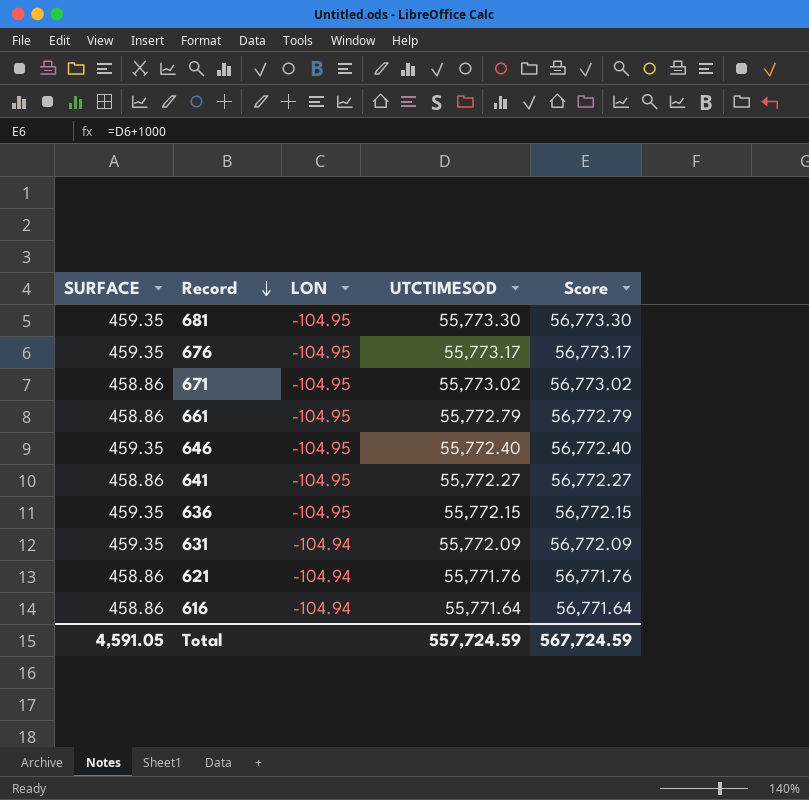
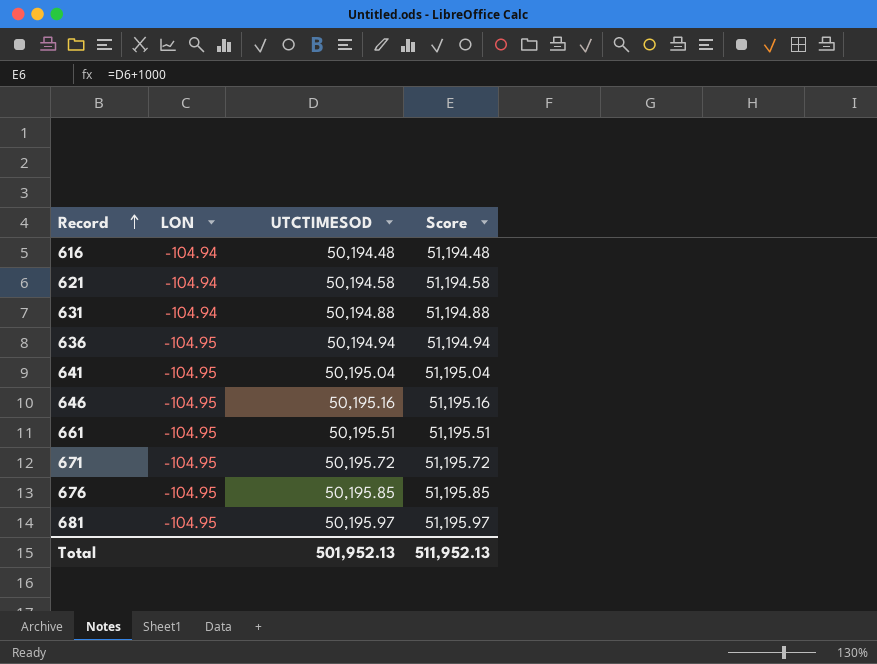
row order: Record descending -> Record ascending
column SURFACE | position: 1 -> none
616 | UTCTIMESOD: 55,771.64 -> 50,194.48
616 | Score: 56,771.64 -> 51,194.48
621 | UTCTIMESOD: 55,771.76 -> 50,194.58
621 | Score: 56,771.76 -> 51,194.58
631 | UTCTIMESOD: 55,772.09 -> 50,194.88
631 | Score: 56,772.09 -> 51,194.88
636 | UTCTIMESOD: 55,772.15 -> 50,194.94
636 | Score: 56,772.15 -> 51,194.94
641 | UTCTIMESOD: 55,772.27 -> 50,195.04
641 | Score: 56,772.27 -> 51,195.04
646 | UTCTIMESOD: 55,772.40 -> 50,195.16
646 | Score: 56,772.40 -> 51,195.16
661 | UTCTIMESOD: 55,772.79 -> 50,195.51
661 | Score: 56,772.79 -> 51,195.51
671 | UTCTIMESOD: 55,773.02 -> 50,195.72
671 | Score: 56,773.02 -> 51,195.72
676 | UTCTIMESOD: 55,773.17 -> 50,195.85
676 | Score: 56,773.17 -> 51,195.85
681 | UTCTIMESOD: 55,773.30 -> 50,195.97
681 | Score: 56,773.30 -> 51,195.97
Total | UTCTIMESOD: 557,724.59 -> 501,952.13
Total | Score: 567,724.59 -> 511,952.13

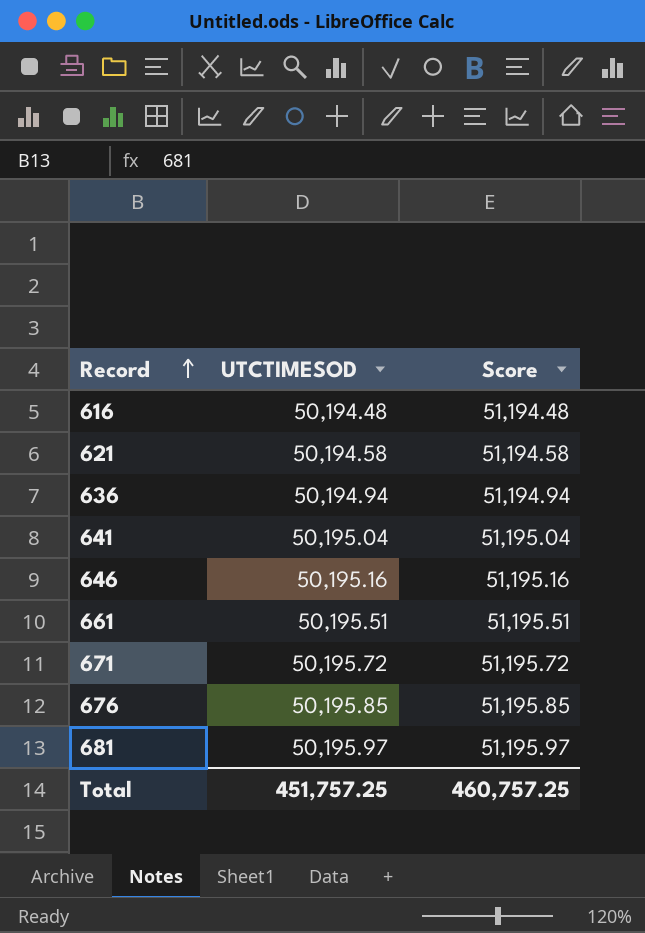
column LON | position: 2 -> none
row 631: -104.94 | 50,194.88 | 51,194.88 -> none
Total | UTCTIMESOD: 501,952.13 -> 451,757.25
Total | Score: 511,952.13 -> 460,757.25

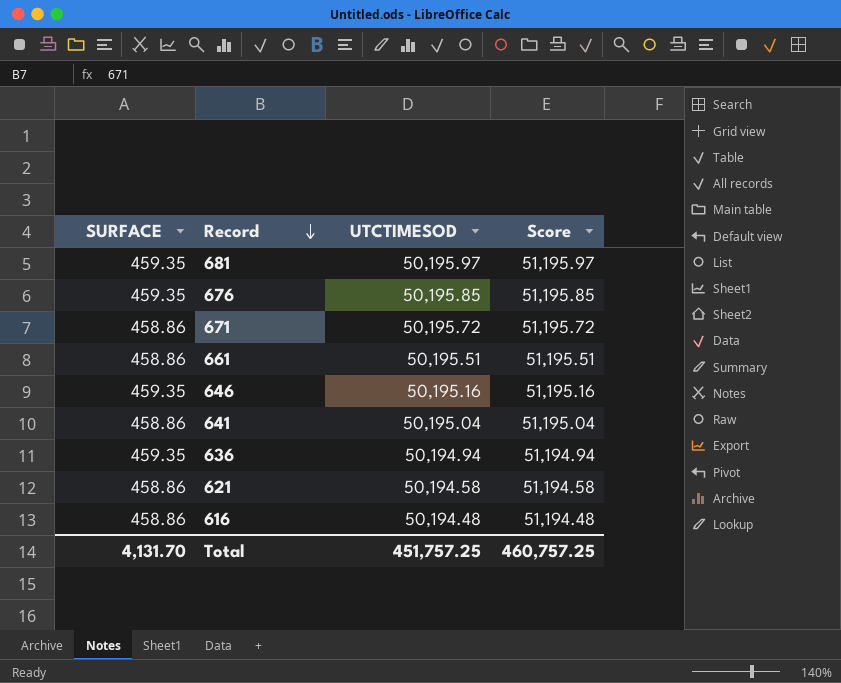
row order: Record ascending -> Record descending
column SURFACE | position: none -> 1

